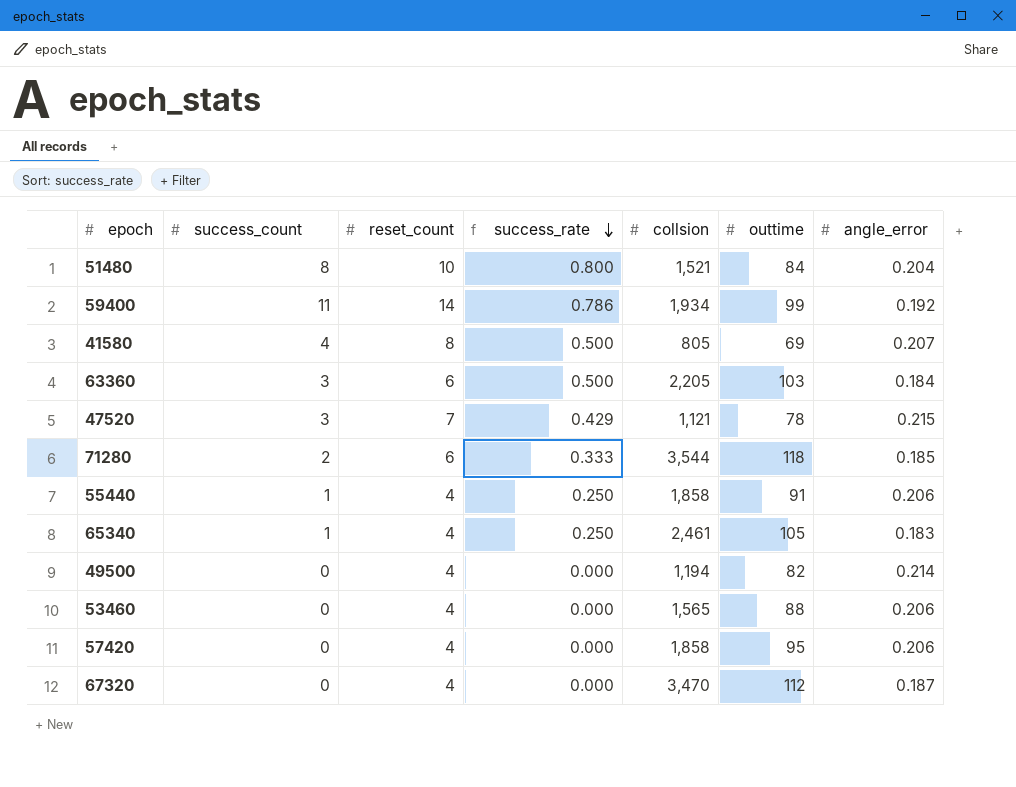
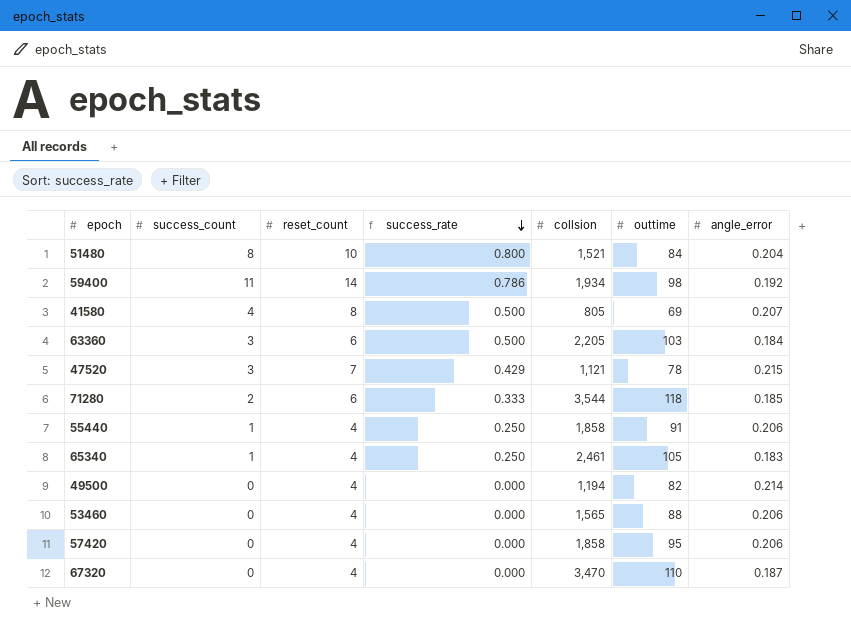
59400 | outtime: 99 -> 98
67320 | outtime: 112 -> 110

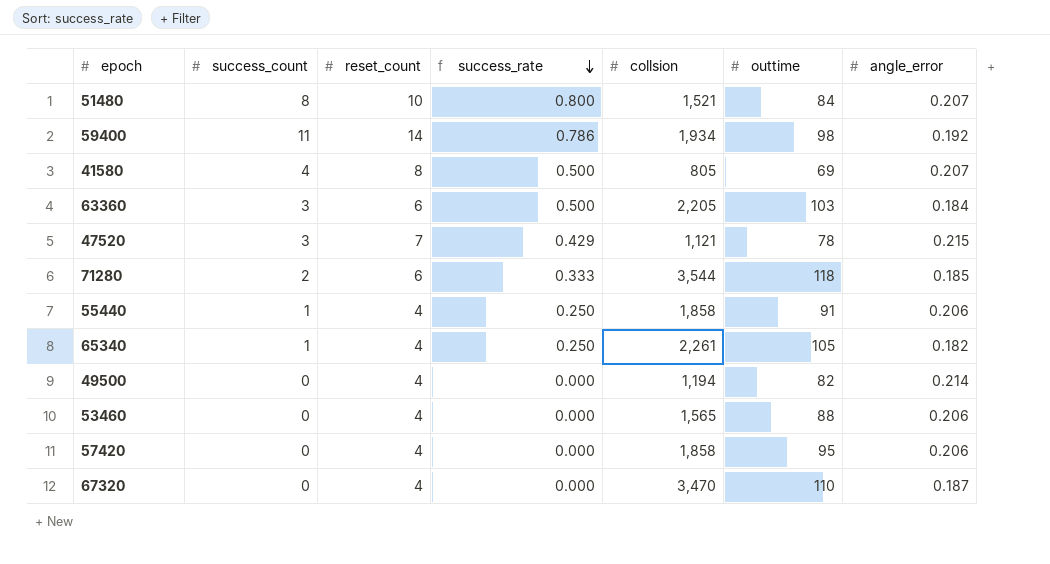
51480 | angle_error: 0.204 -> 0.207
65340 | collsion: 2,461 -> 2,261
65340 | angle_error: 0.183 -> 0.182

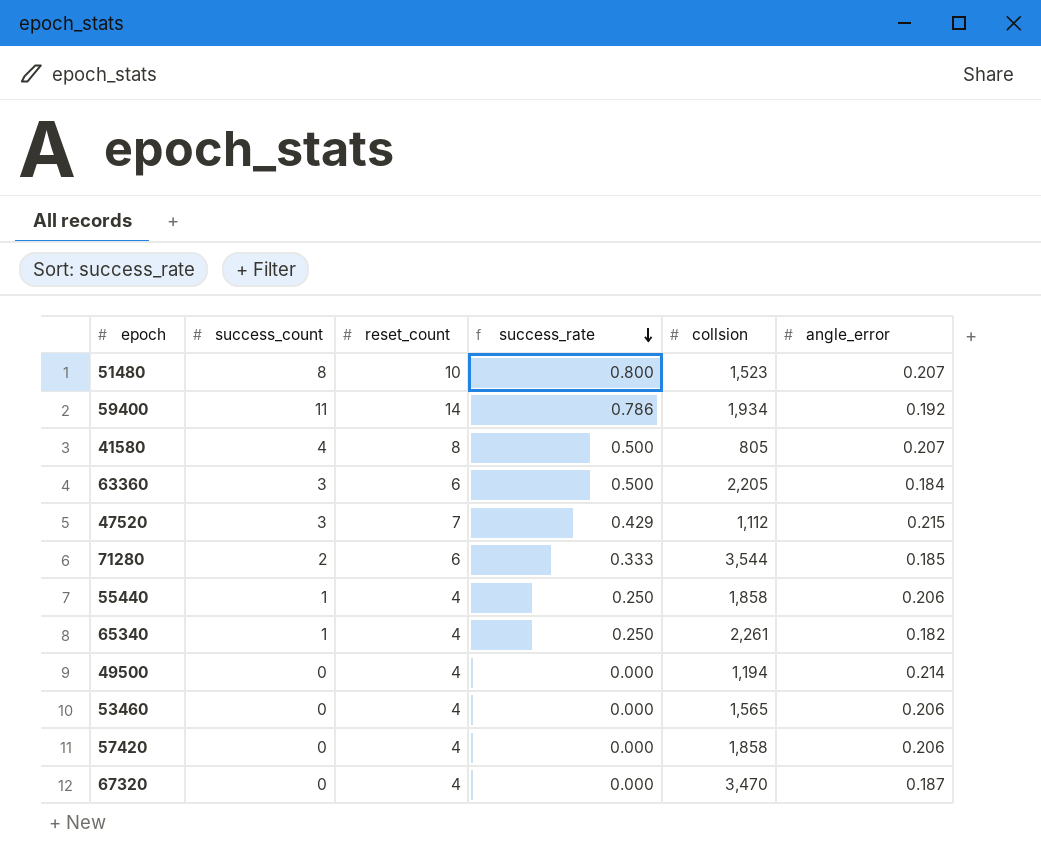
column outtime | position: 6 -> none
51480 | collsion: 1,521 -> 1,523
47520 | collsion: 1,121 -> 1,112

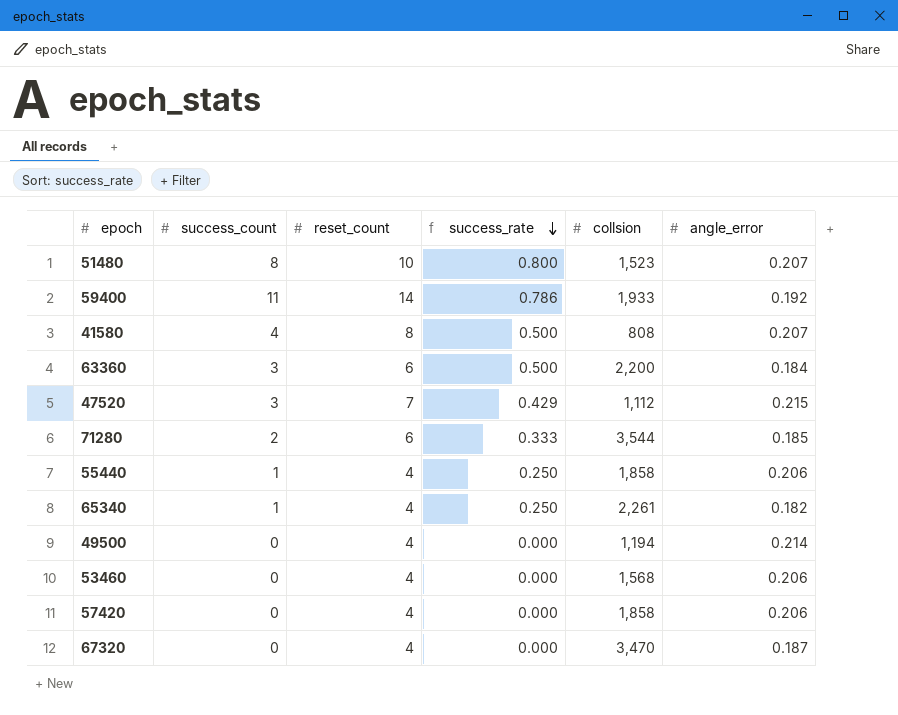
59400 | collsion: 1,934 -> 1,933
41580 | collsion: 805 -> 808
63360 | collsion: 2,205 -> 2,200
53460 | collsion: 1,565 -> 1,568

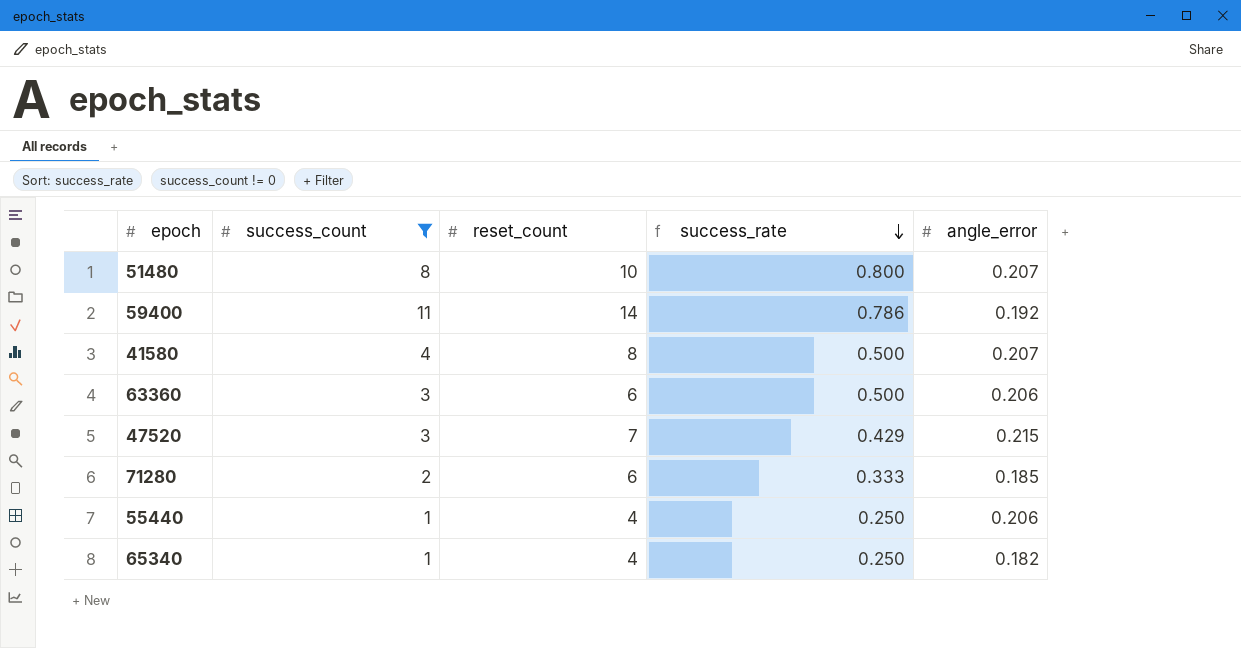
filter: none -> success_count != 0
column collsion | position: 5 -> none
63360 | angle_error: 0.184 -> 0.206

